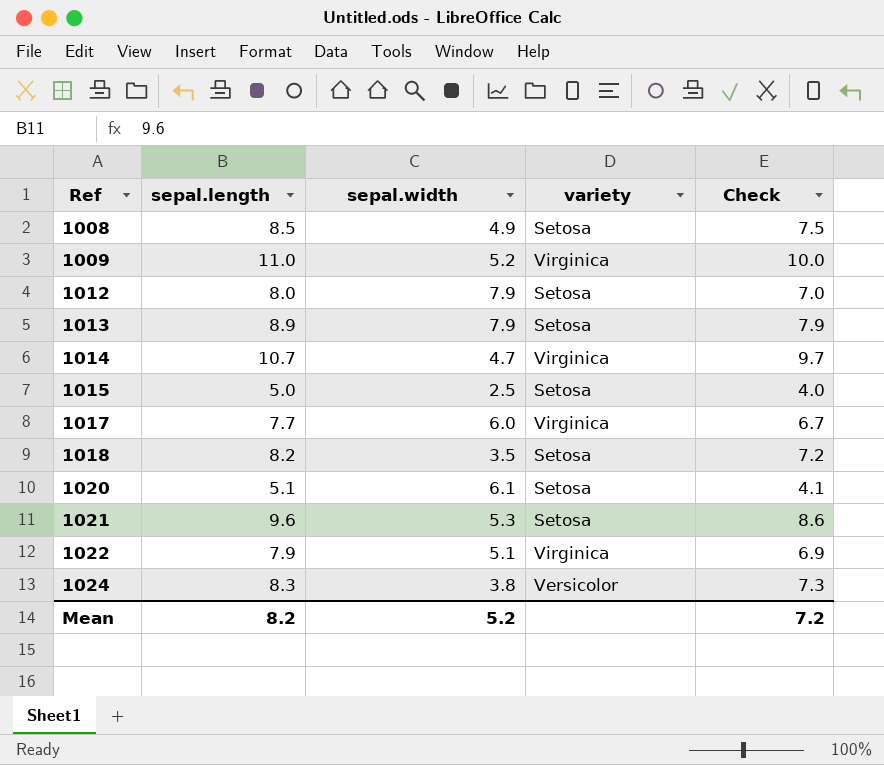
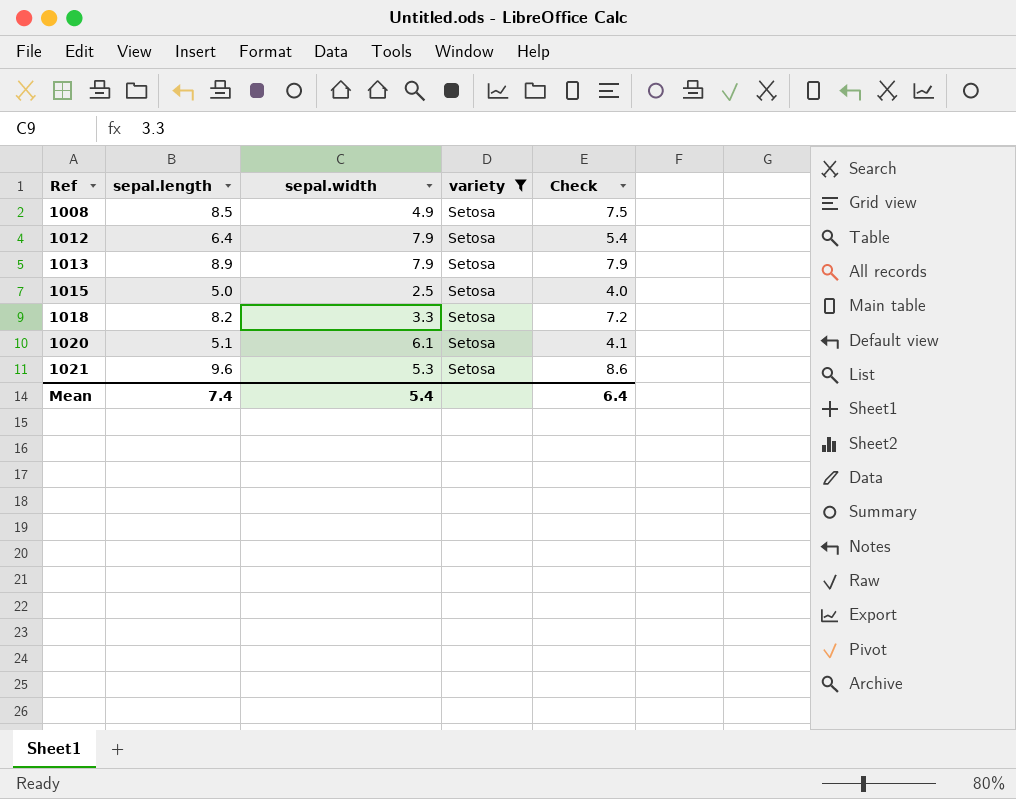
filter: none -> variety = Setosa
1012 | sepal.length: 8.0 -> 6.4
1012 | Check: 7.0 -> 5.4
1018 | sepal.width: 3.5 -> 3.3
Mean | sepal.length: 8.2 -> 7.4
Mean | sepal.width: 5.2 -> 5.4
Mean | Check: 7.2 -> 6.4

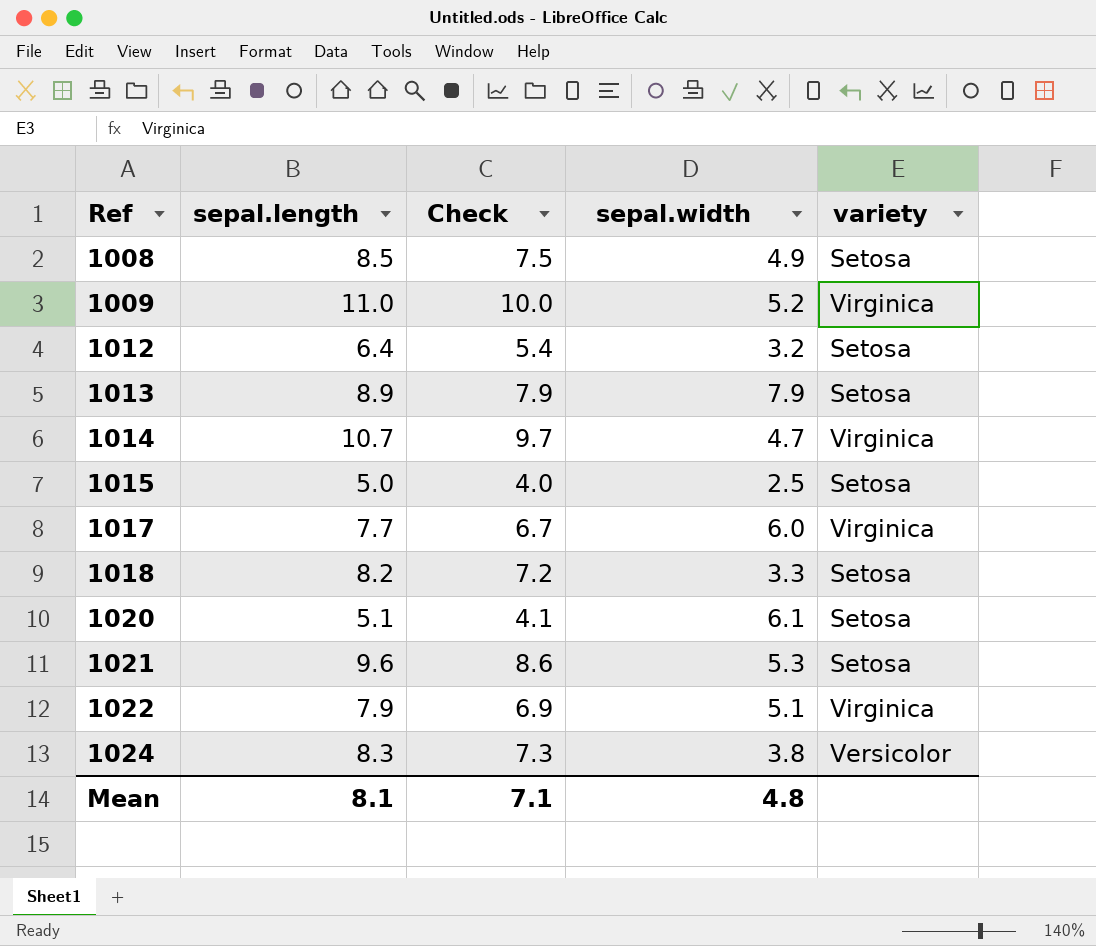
filter: variety = Setosa -> none
column Check | position: 5 -> 3
1012 | sepal.width: 7.9 -> 3.2
Mean | sepal.length: 7.4 -> 8.1
Mean | Check: 6.4 -> 7.1
Mean | sepal.width: 5.4 -> 4.8

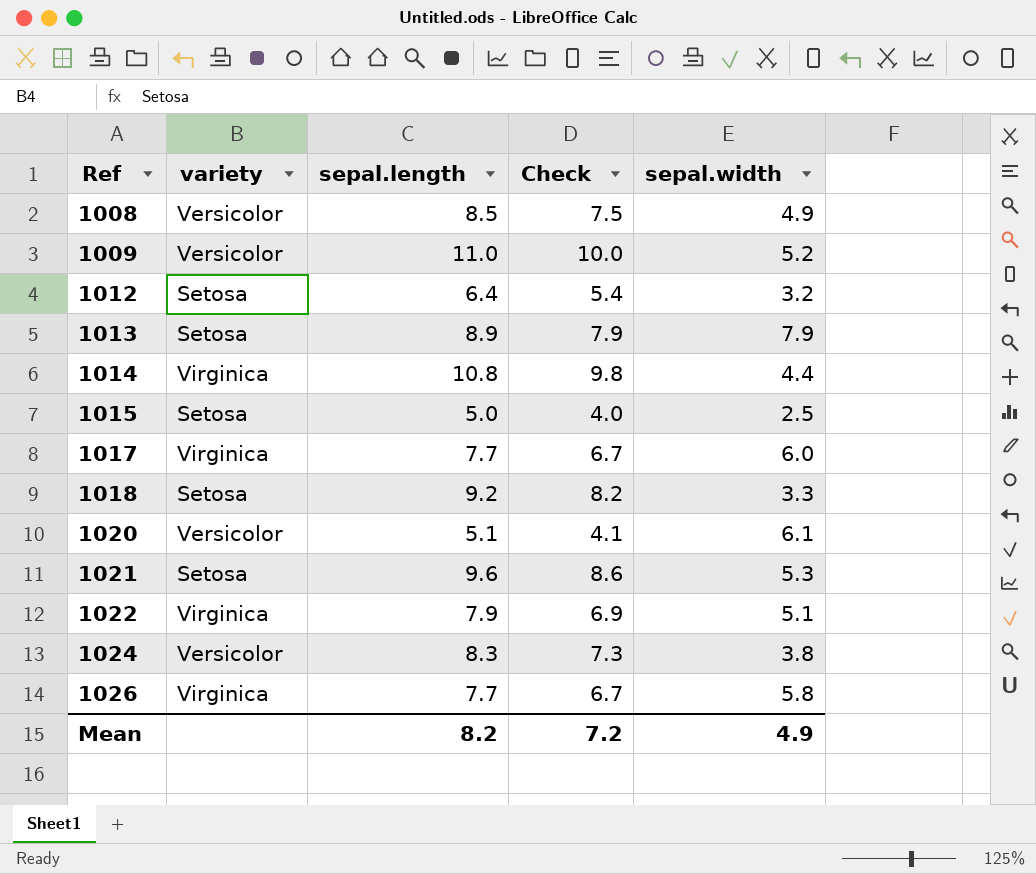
column variety | position: 5 -> 2
1008 | variety: Setosa -> Versicolor
1009 | variety: Virginica -> Versicolor
1014 | sepal.length: 10.7 -> 10.8
1014 | Check: 9.7 -> 9.8
1014 | sepal.width: 4.7 -> 4.4
1018 | sepal.length: 8.2 -> 9.2
1018 | Check: 7.2 -> 8.2
1020 | variety: Setosa -> Versicolor
row 1026: none -> Virginica | 7.7 | 6.7 | 5.8
Mean | sepal.length: 8.1 -> 8.2
Mean | Check: 7.1 -> 7.2
Mean | sepal.width: 4.8 -> 4.9

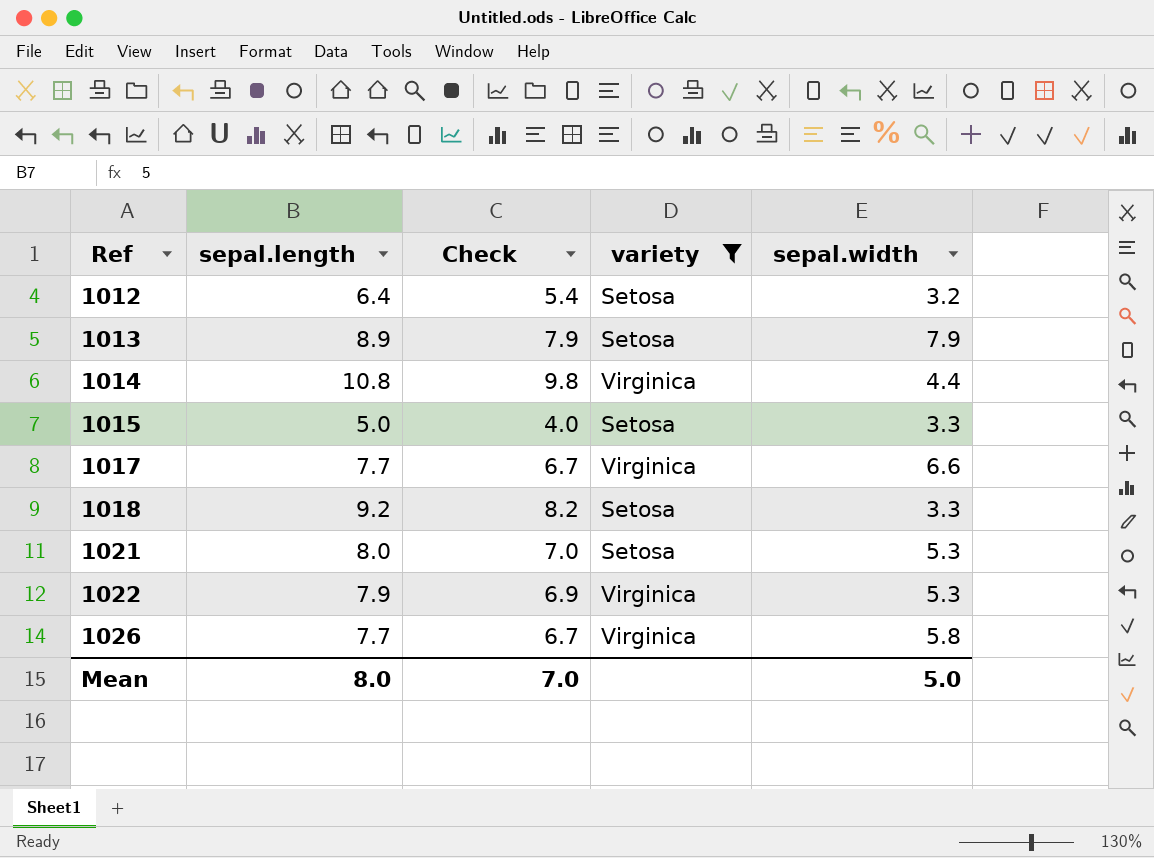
filter: none -> variety != Versicolor
column variety | position: 2 -> 4
1015 | sepal.width: 2.5 -> 3.3
1017 | sepal.width: 6.0 -> 6.6
1021 | sepal.length: 9.6 -> 8.0
1021 | Check: 8.6 -> 7.0
1022 | sepal.width: 5.1 -> 5.3
Mean | sepal.length: 8.2 -> 8.0
Mean | Check: 7.2 -> 7.0
Mean | sepal.width: 4.9 -> 5.0

